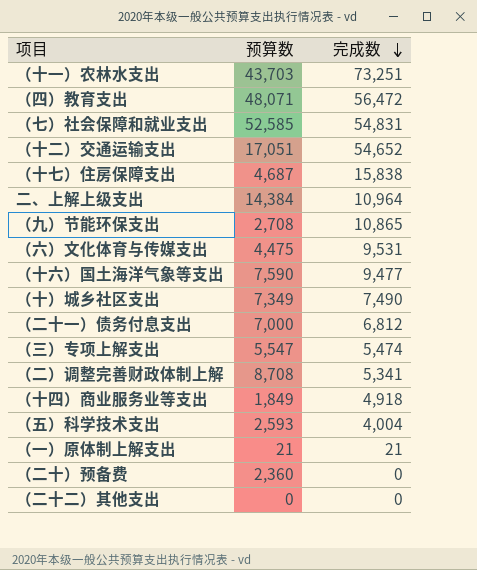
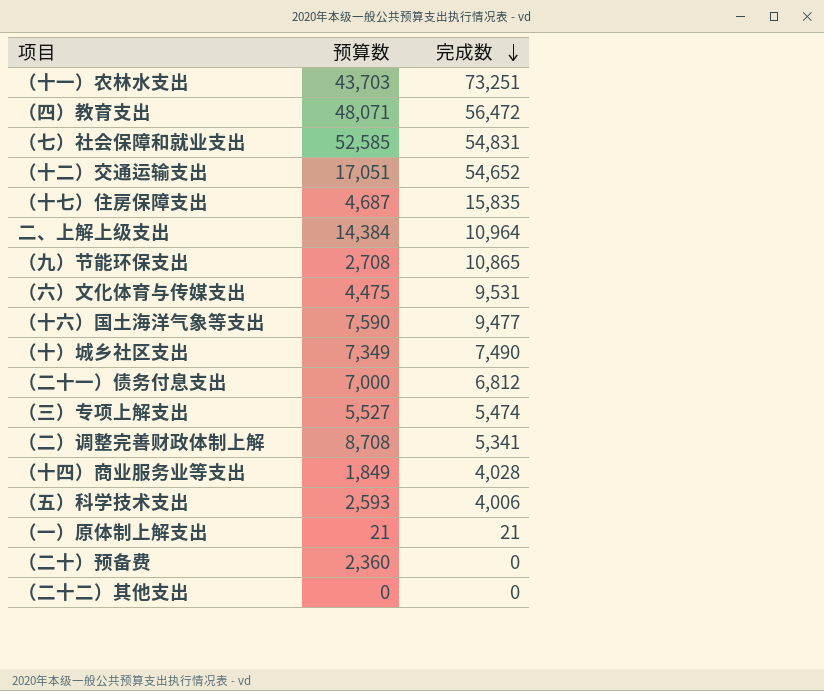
（十七）住房保障支出 | 完成数: 15,838 -> 15,835
（三）专项上解支出 | 预算数: 5,547 -> 5,527
（十四）商业服务业等支出 | 完成数: 4,918 -> 4,028
（五）科学技术支出 | 完成数: 4,004 -> 4,006

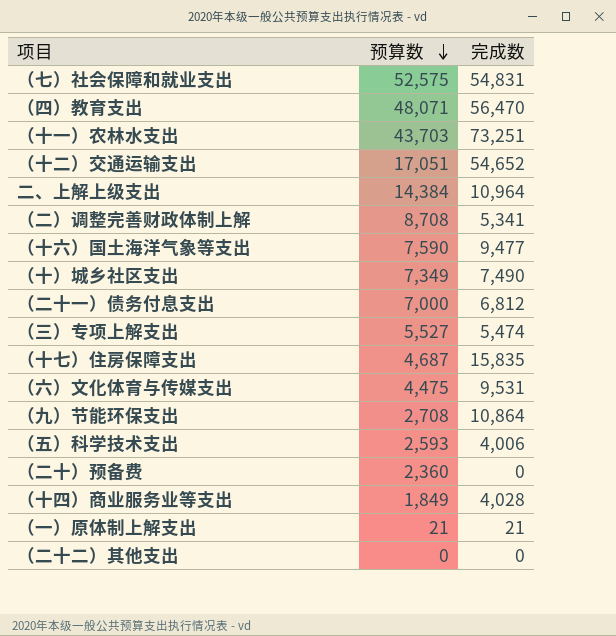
row order: 完成数 descending -> 预算数 descending
（七）社会保障和就业支出 | 预算数: 52,585 -> 52,575
（四）教育支出 | 完成数: 56,472 -> 56,470
（九）节能环保支出 | 完成数: 10,865 -> 10,864

